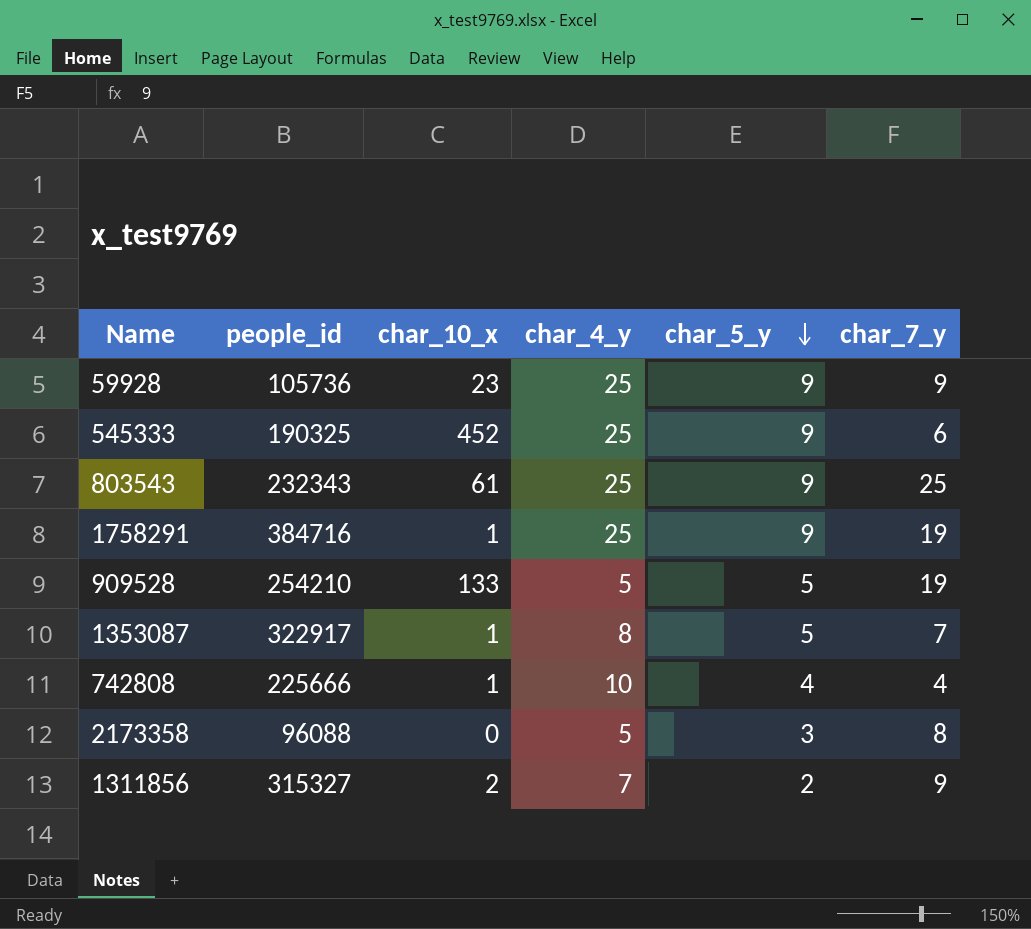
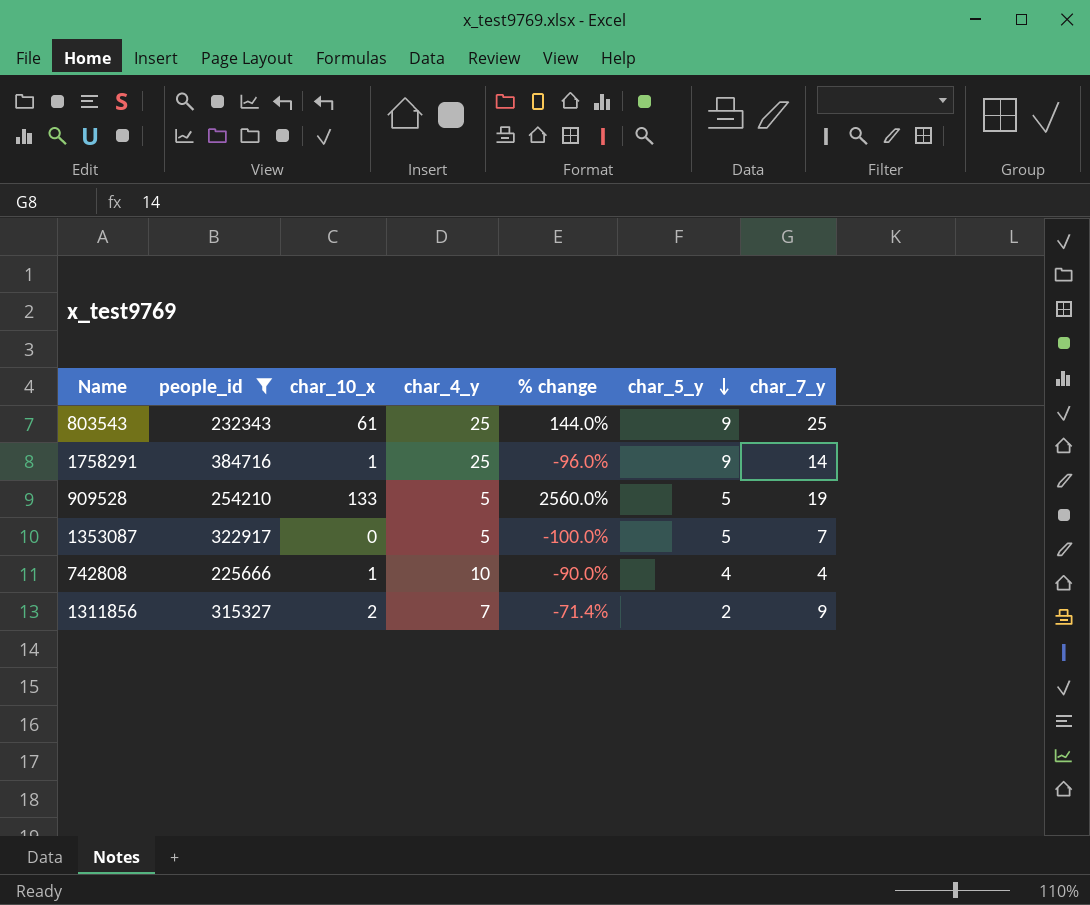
filter: none -> people_id >= 225666
column % change | formula: none -> ([char_10_x] - [char_4_y]) / [char_4_y]
1758291 | char_7_y: 19 -> 14
1353087 | char_10_x: 1 -> 0
1353087 | char_4_y: 8 -> 5

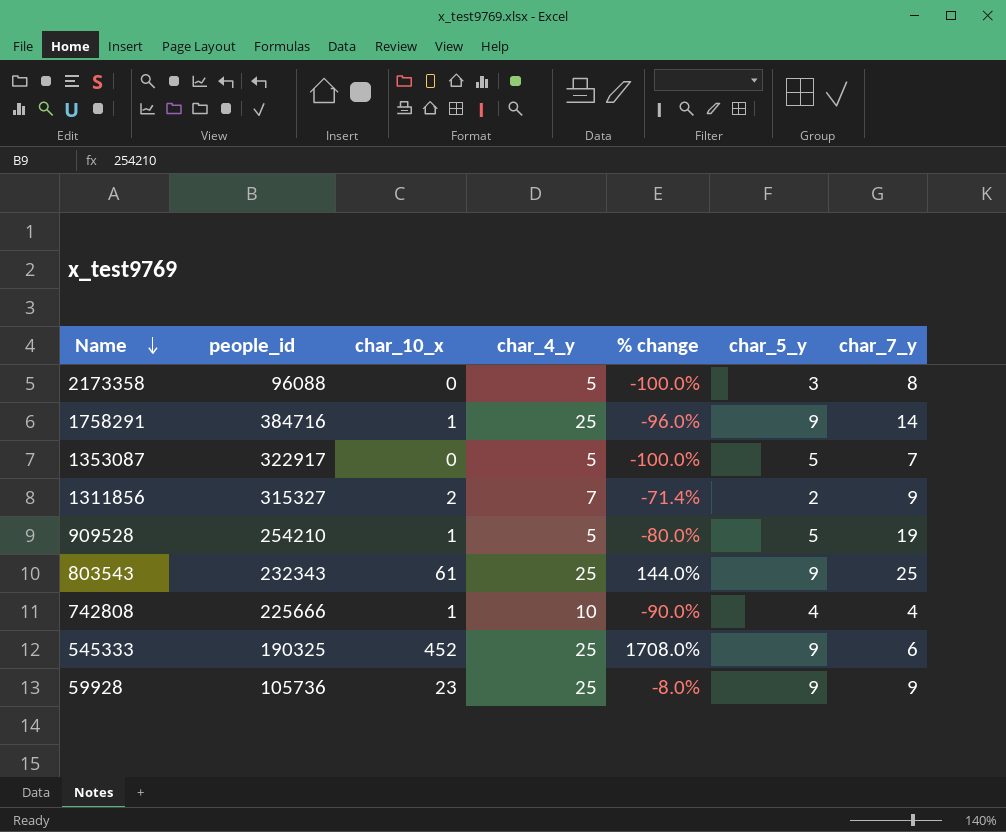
filter: people_id >= 225666 -> none
row order: char_5_y descending -> Name descending
909528 | char_10_x: 133 -> 1
909528 | % change: 2560.0% -> -80.0%

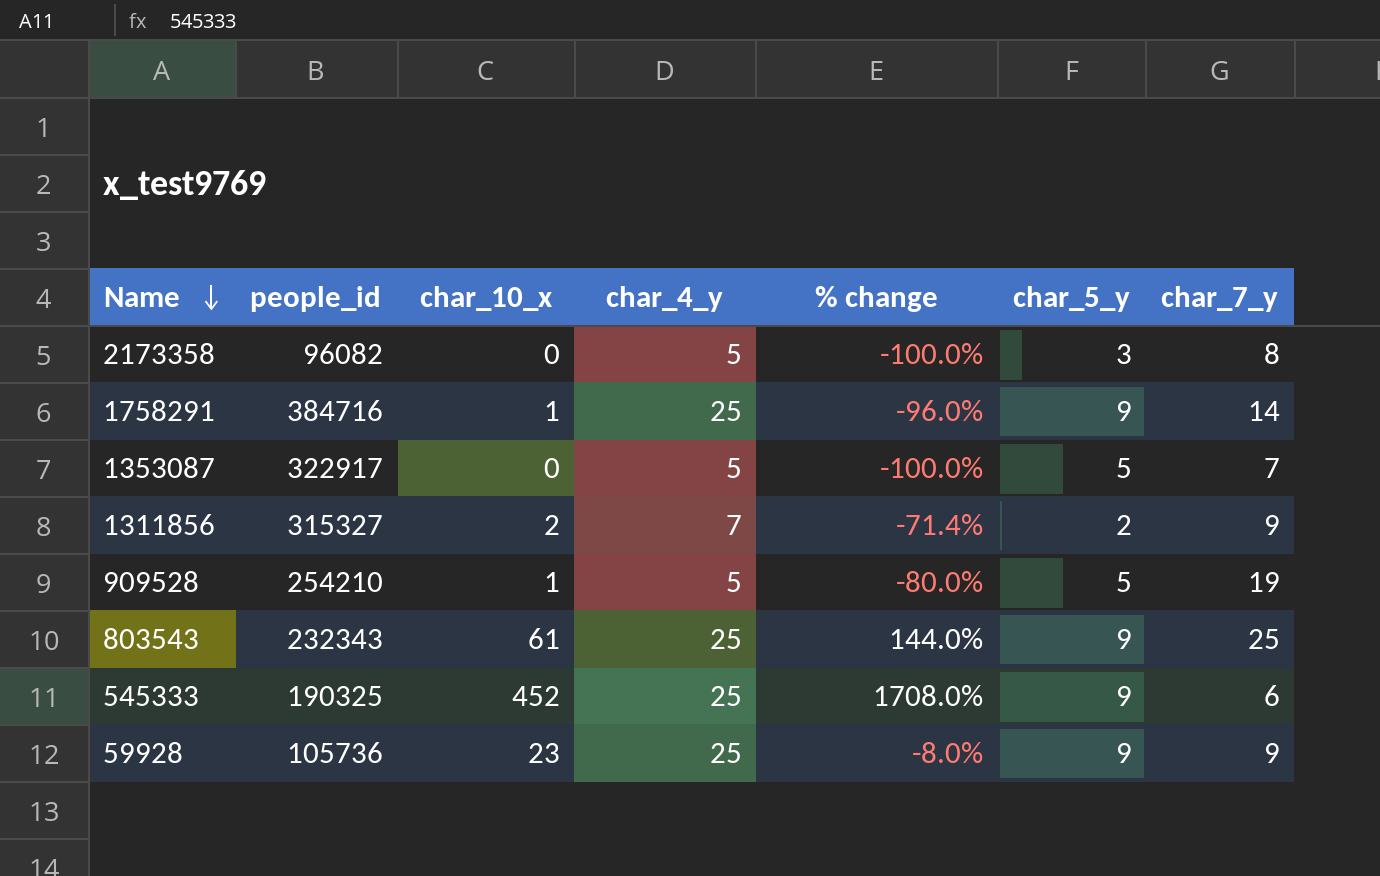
row 742808: 225666 | 1 | 10 | -90.0% | 4 | 4 -> none
2173358 | people_id: 96088 -> 96082

